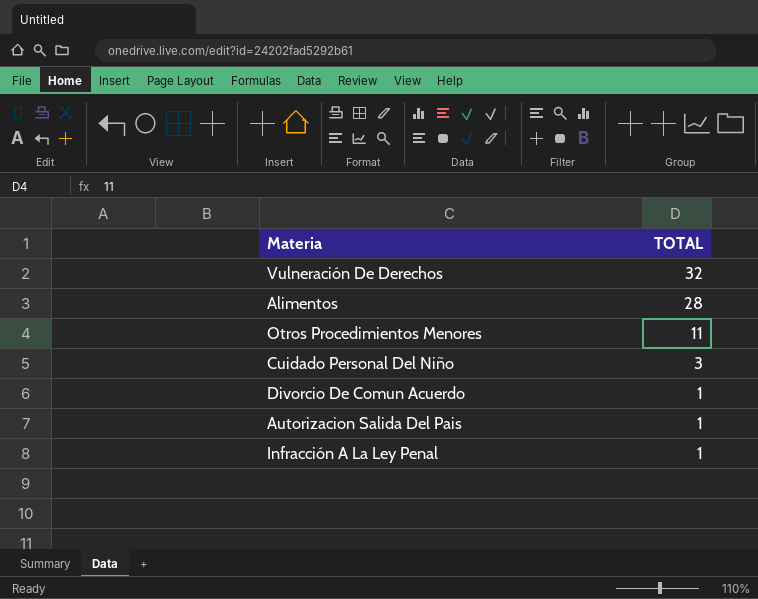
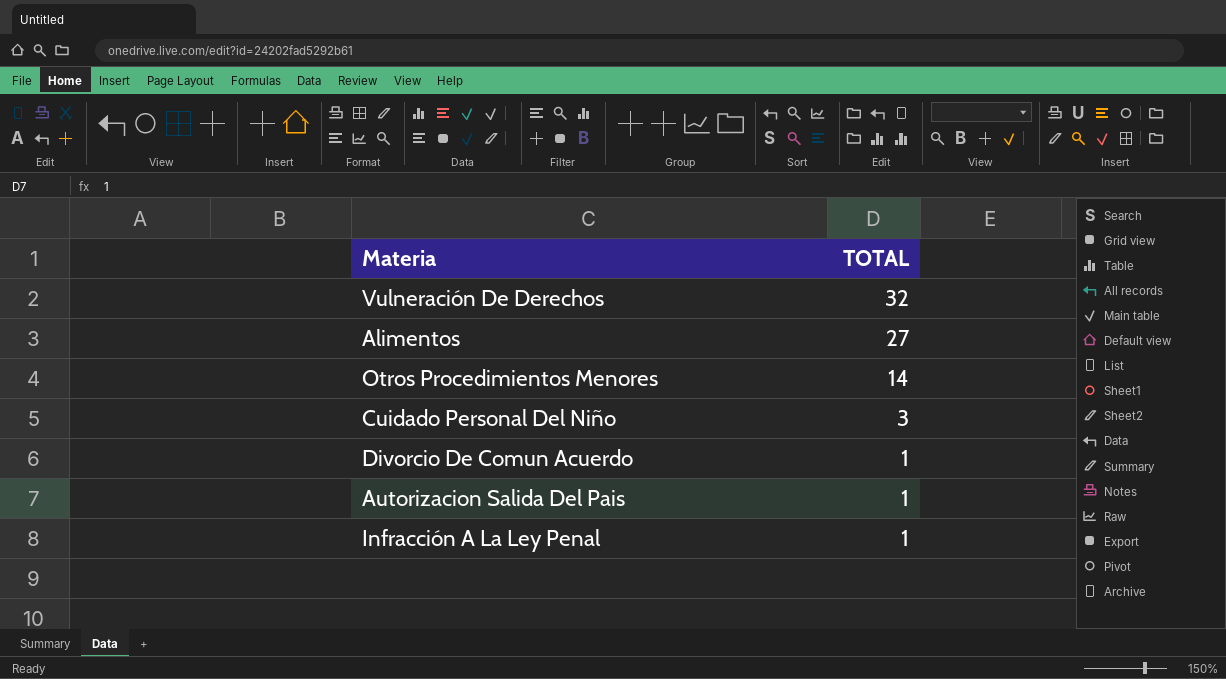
Alimentos | TOTAL: 28 -> 27
Otros Procedimientos Menores | TOTAL: 11 -> 14

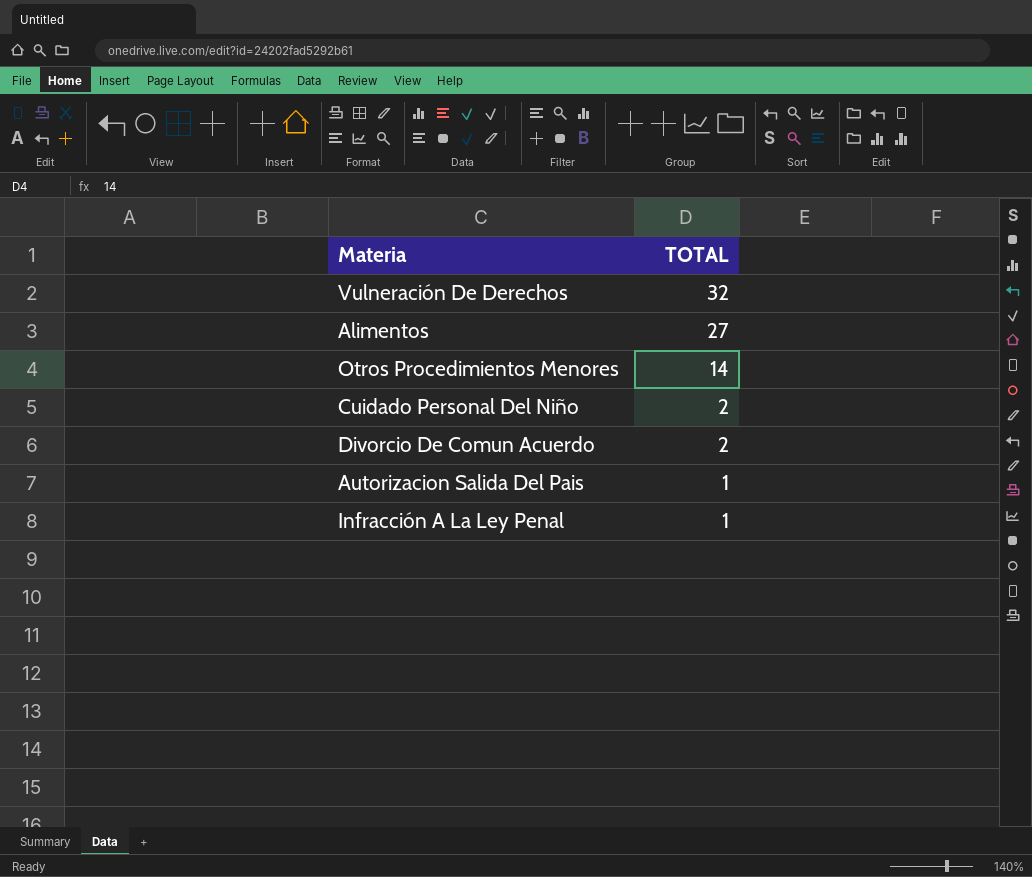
Cuidado Personal Del Niño | TOTAL: 3 -> 2
Divorcio De Comun Acuerdo | TOTAL: 1 -> 2

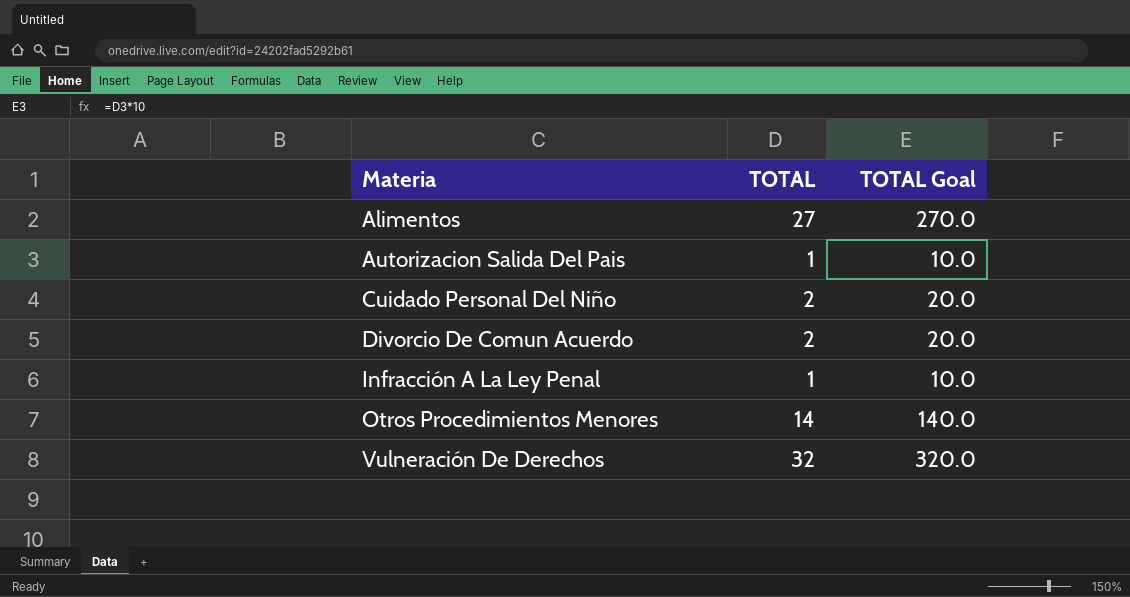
row order: TOTAL descending -> Materia ascending
column TOTAL Goal | formula: none -> [TOTAL] * 10

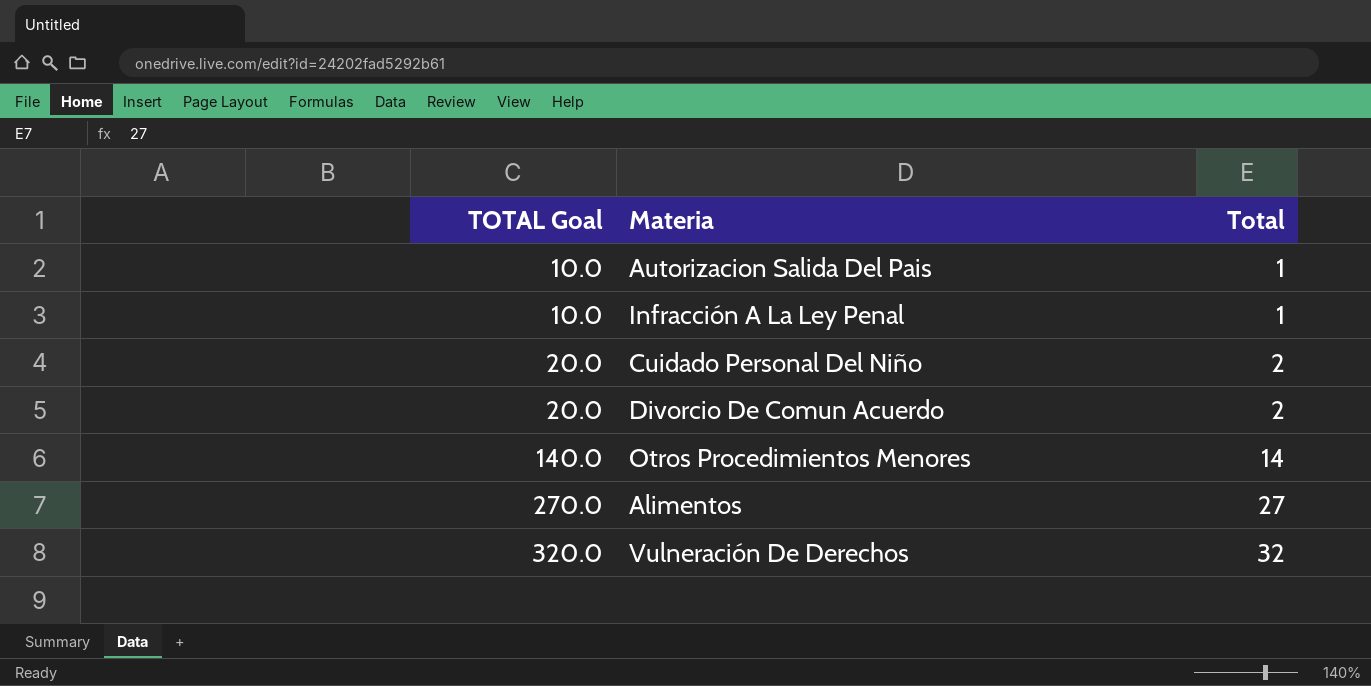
row order: Materia ascending -> TOTAL Goal ascending
column TOTAL Goal | position: 3 -> 1
column name: TOTAL -> Total

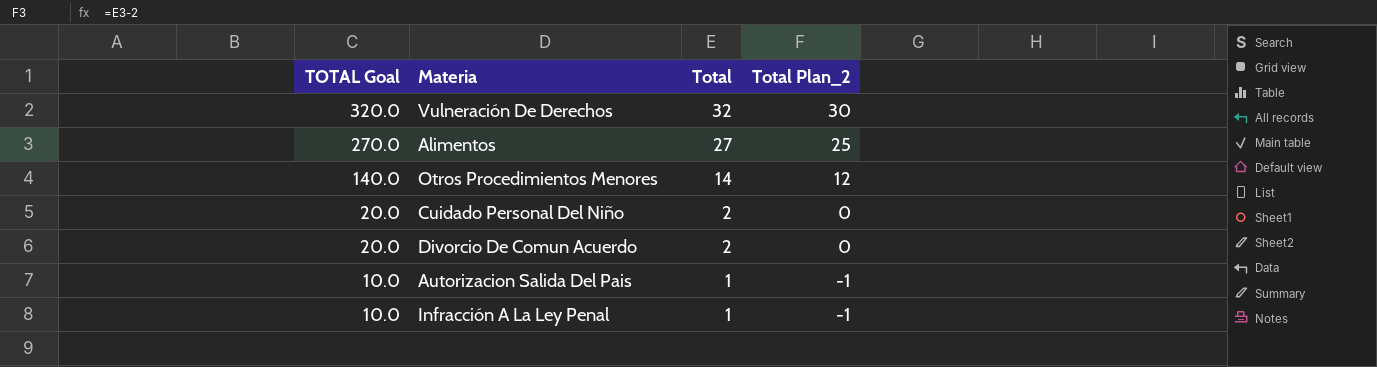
row order: TOTAL Goal ascending -> TOTAL Goal descending
column Total Plan_2 | formula: none -> [Total] - 2

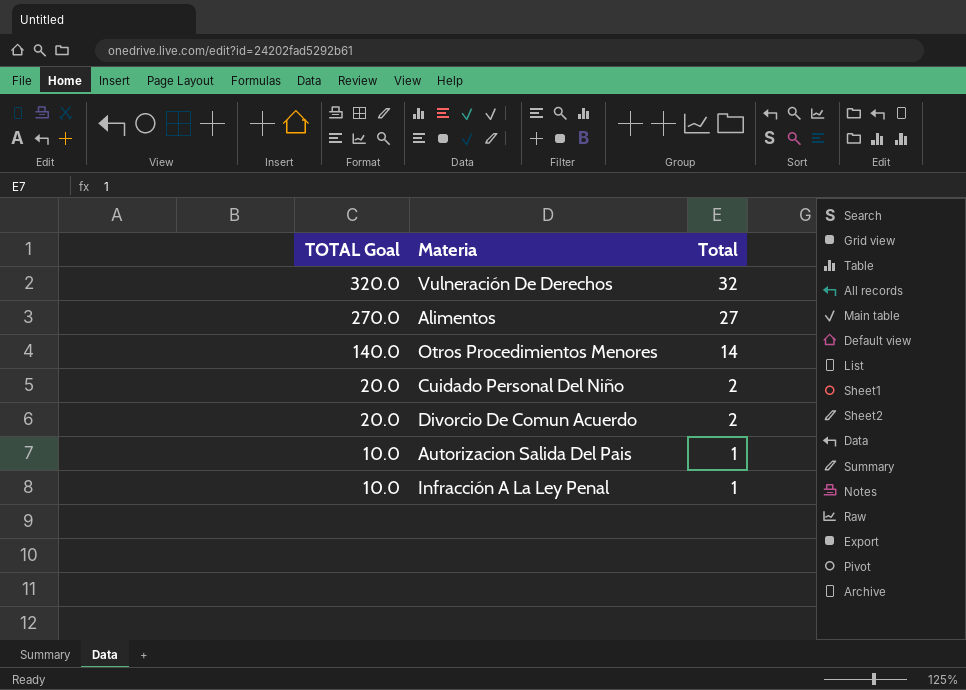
column Total Plan_2 | formula: [Total] - 2 -> none

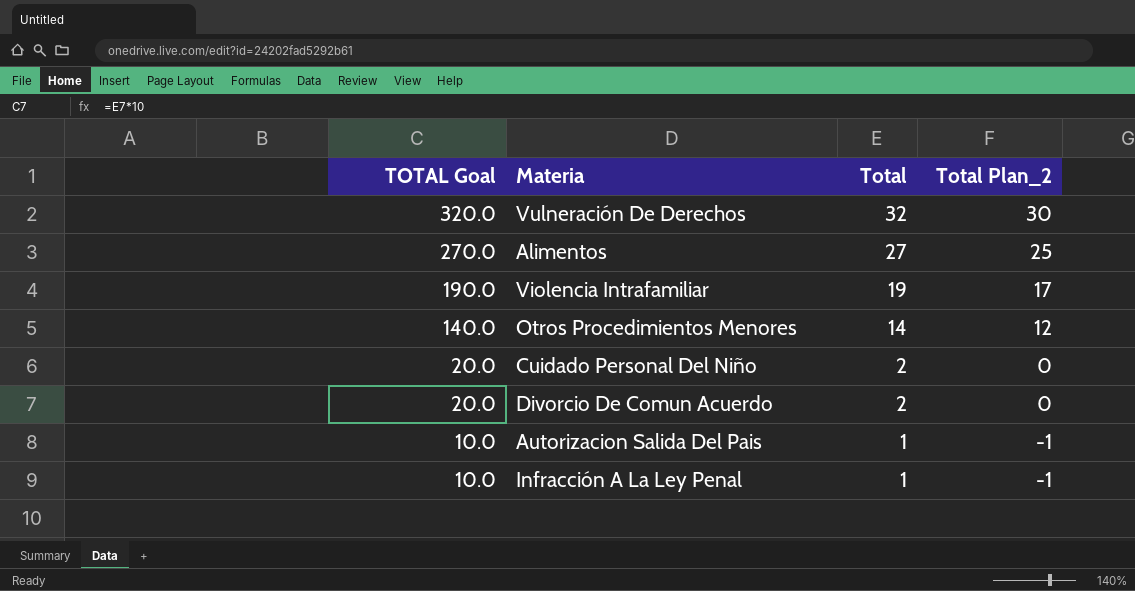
column Total Plan_2 | formula: none -> [Total] - 2
row Violencia Intrafamiliar: none -> 190.0 | 19 | 17

